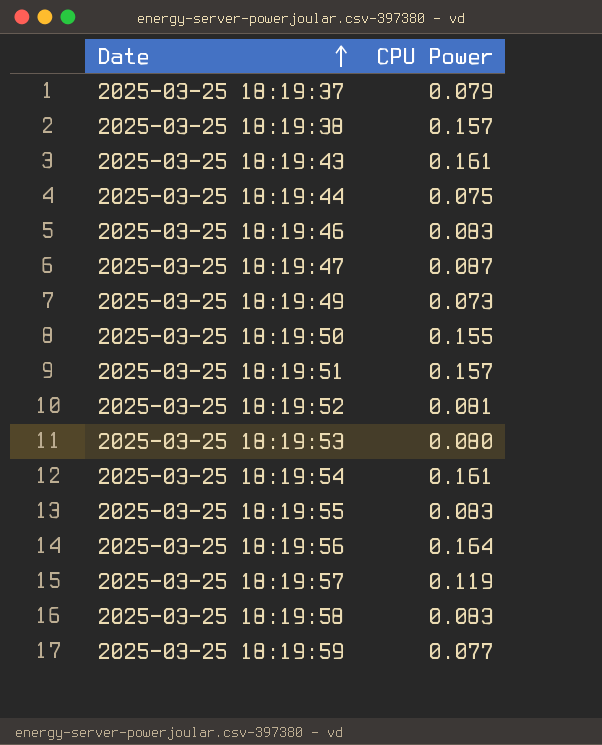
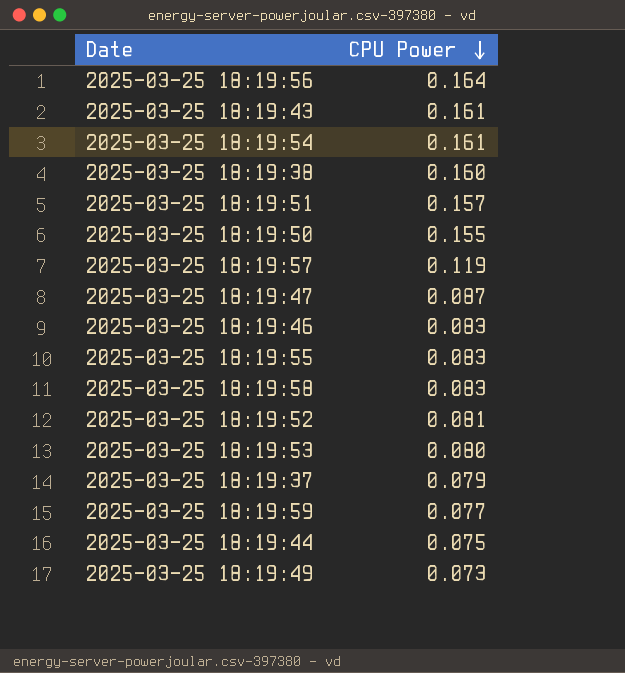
row order: Date ascending -> CPU Power descending
2025-03-25 18:19:38 | CPU Power: 0.157 -> 0.160

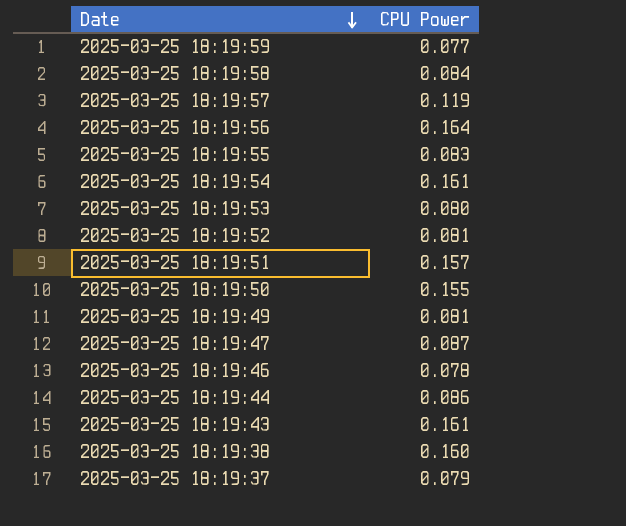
row order: CPU Power descending -> Date descending
2025-03-25 18:19:58 | CPU Power: 0.083 -> 0.084
2025-03-25 18:19:49 | CPU Power: 0.073 -> 0.081
2025-03-25 18:19:46 | CPU Power: 0.083 -> 0.078
2025-03-25 18:19:44 | CPU Power: 0.075 -> 0.086

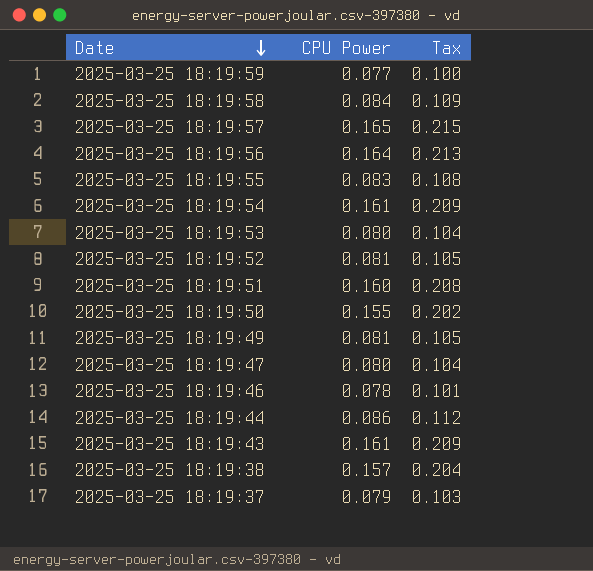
column Tax | formula: none -> [CPU Power] * 1.3
2025-03-25 18:19:57 | CPU Power: 0.119 -> 0.165
2025-03-25 18:19:51 | CPU Power: 0.157 -> 0.160
2025-03-25 18:19:47 | CPU Power: 0.087 -> 0.080
2025-03-25 18:19:38 | CPU Power: 0.160 -> 0.157

